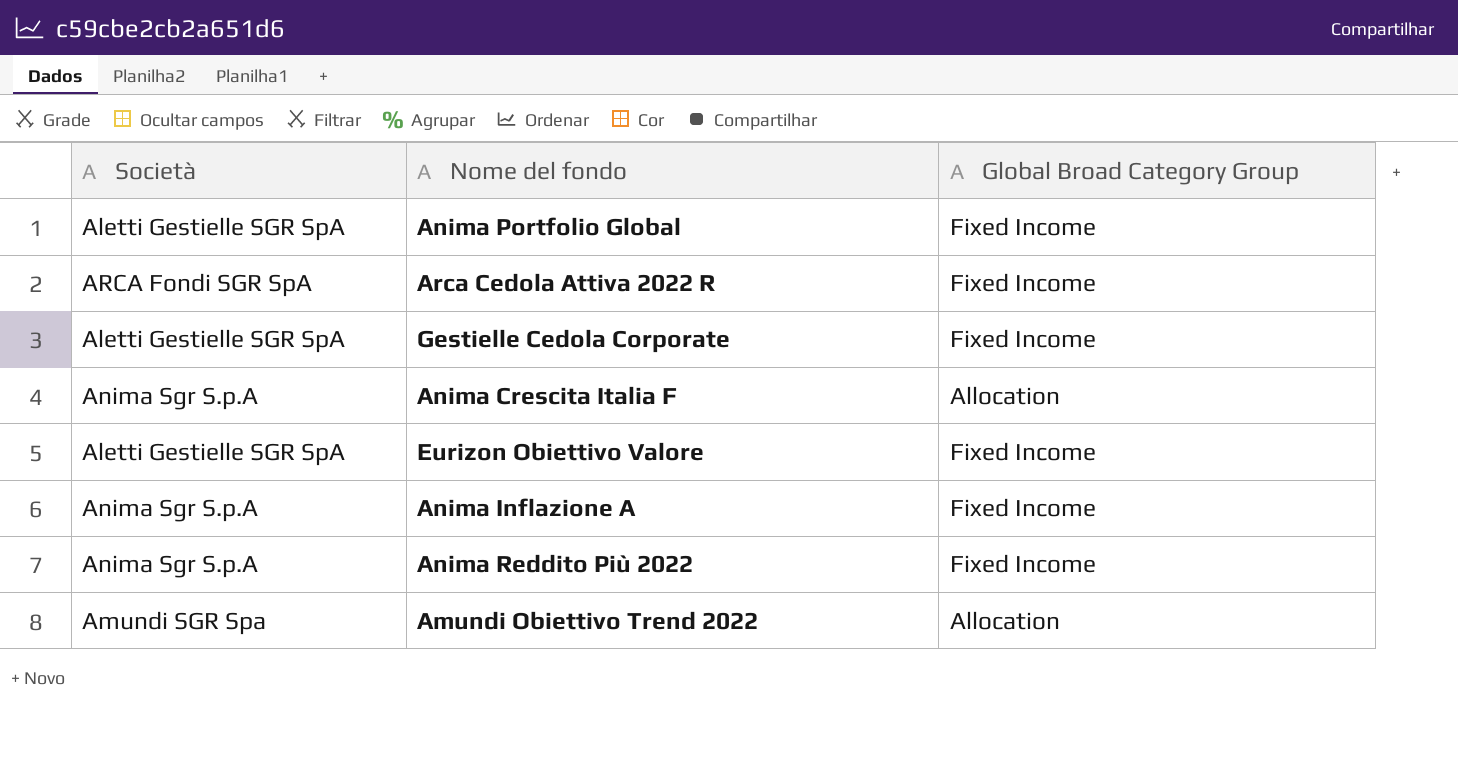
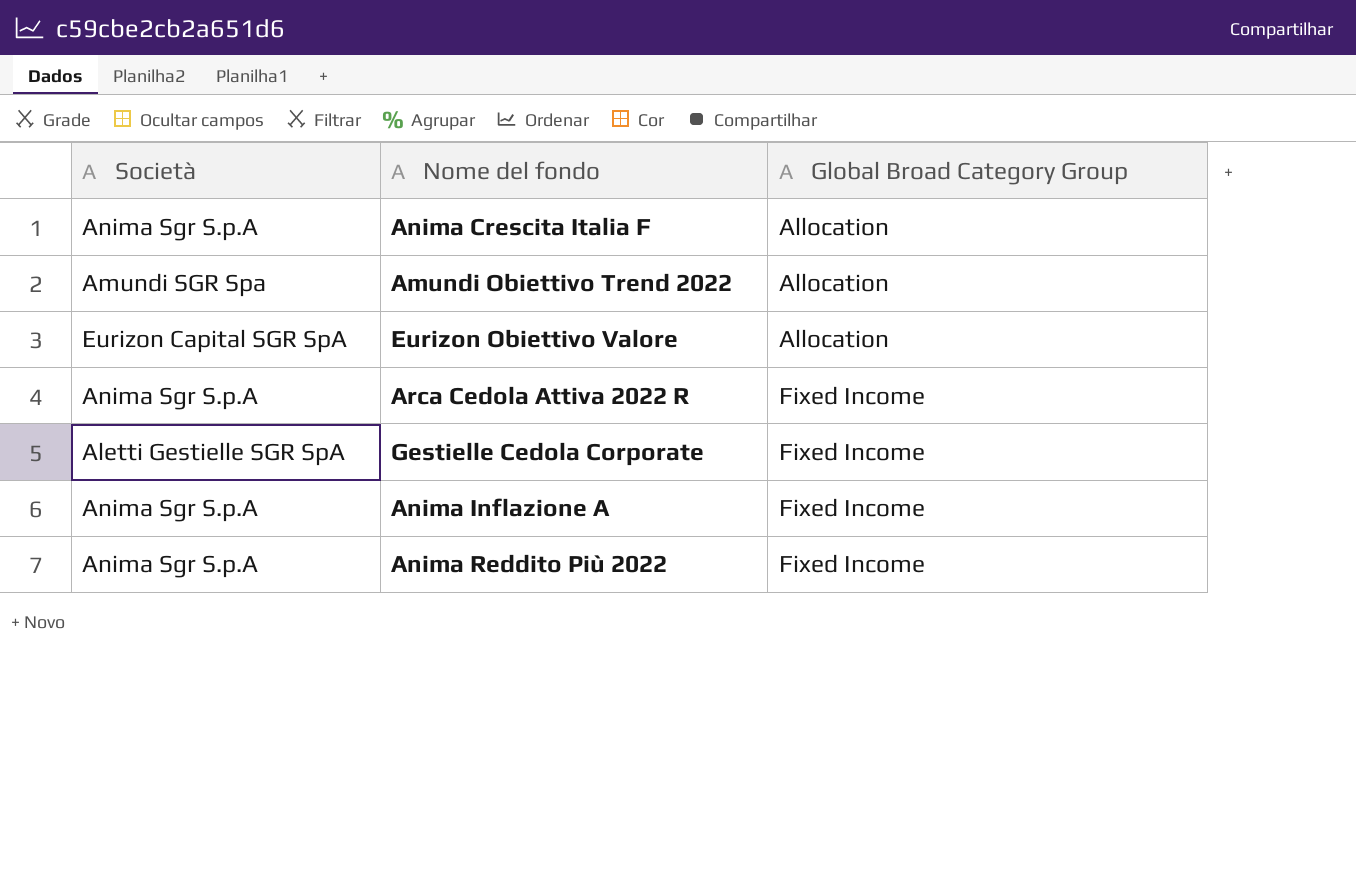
row order: none -> Global Broad Category Group ascending
row Anima Portfolio Global: Aletti Gestielle SGR SpA | Fixed Income -> none
Eurizon Obiettivo Valore | Società: Aletti Gestielle SGR SpA -> Eurizon Capital SGR SpA
Eurizon Obiettivo Valore | Global Broad Category Group: Fixed Income -> Allocation
Arca Cedola Attiva 2022 R | Società: ARCA Fondi SGR SpA -> Anima Sgr S.p.A

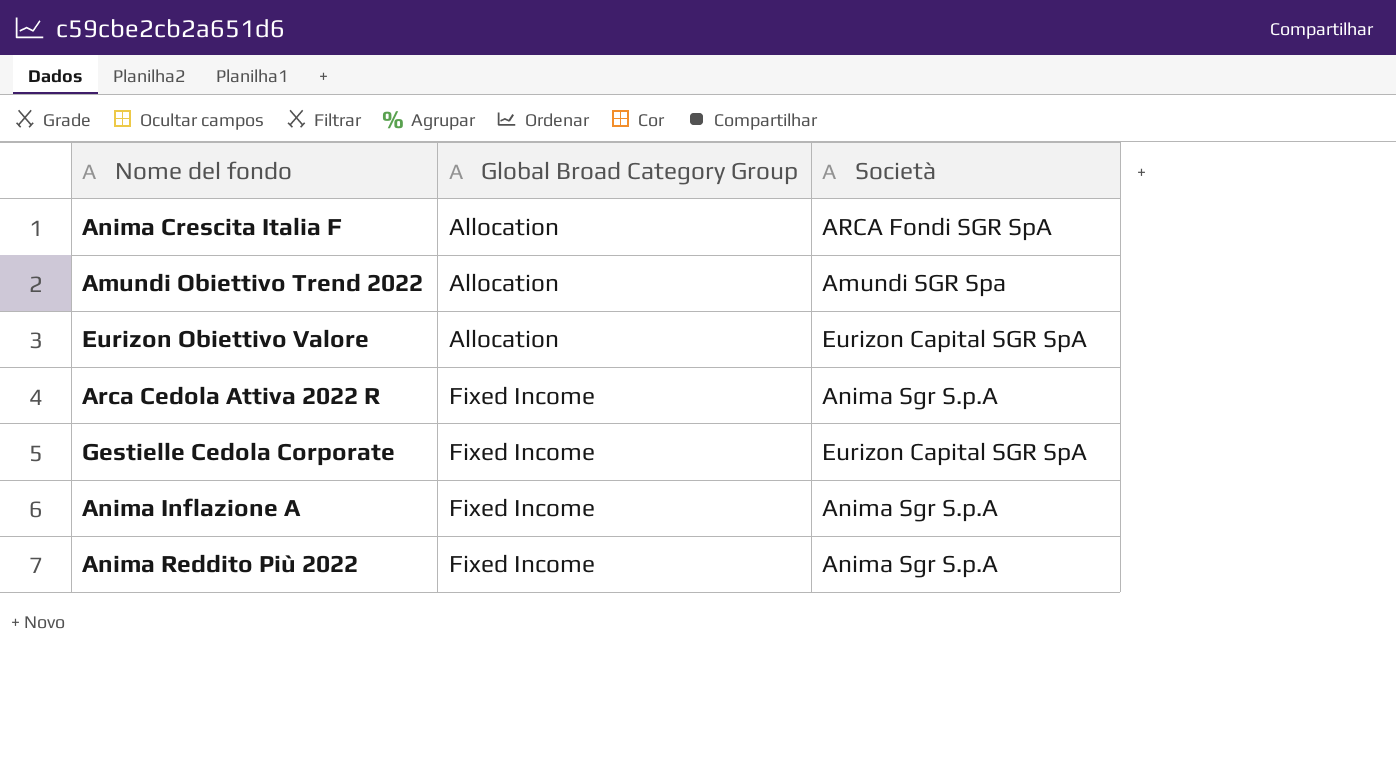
column Società | position: 1 -> 3
Anima Crescita Italia F | Società: Anima Sgr S.p.A -> ARCA Fondi SGR SpA
Gestielle Cedola Corporate | Società: Aletti Gestielle SGR SpA -> Eurizon Capital SGR SpA

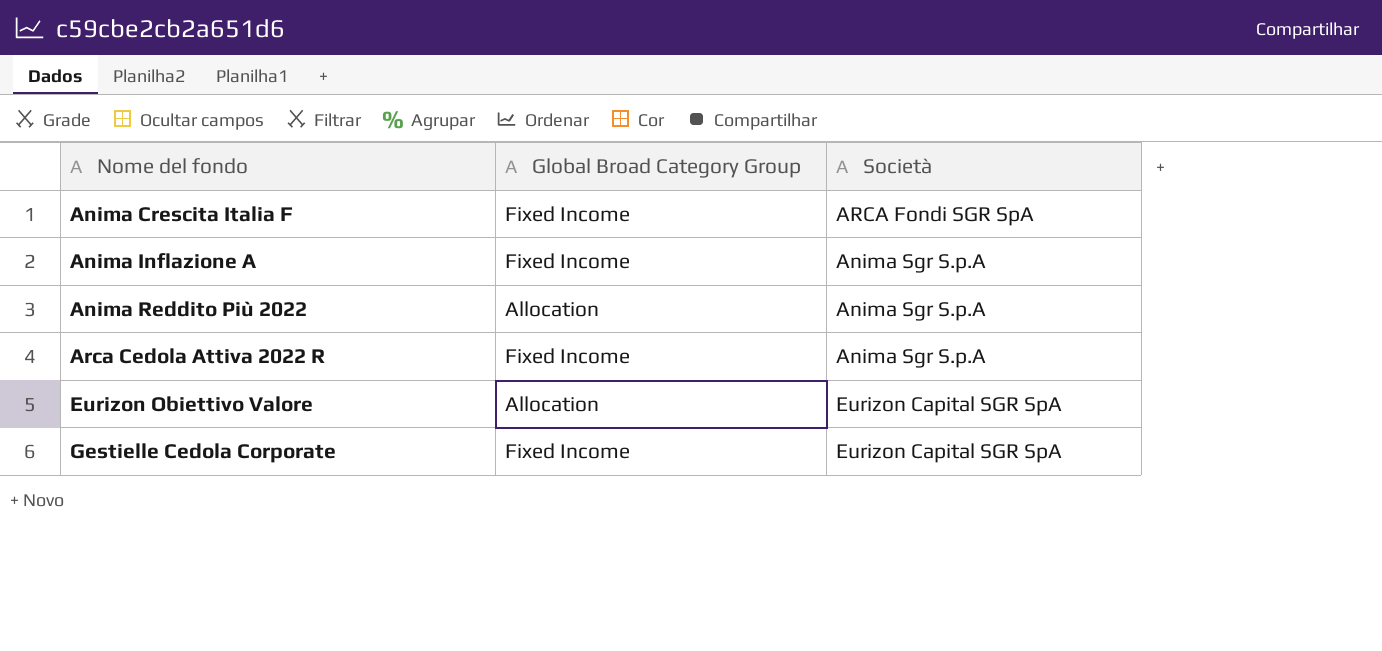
row order: Global Broad Category Group ascending -> Nome del fondo ascending
row Amundi Obiettivo Trend 2022: Allocation | Amundi SGR Spa -> none
Anima Crescita Italia F | Global Broad Category Group: Allocation -> Fixed Income
Anima Reddito Più 2022 | Global Broad Category Group: Fixed Income -> Allocation

